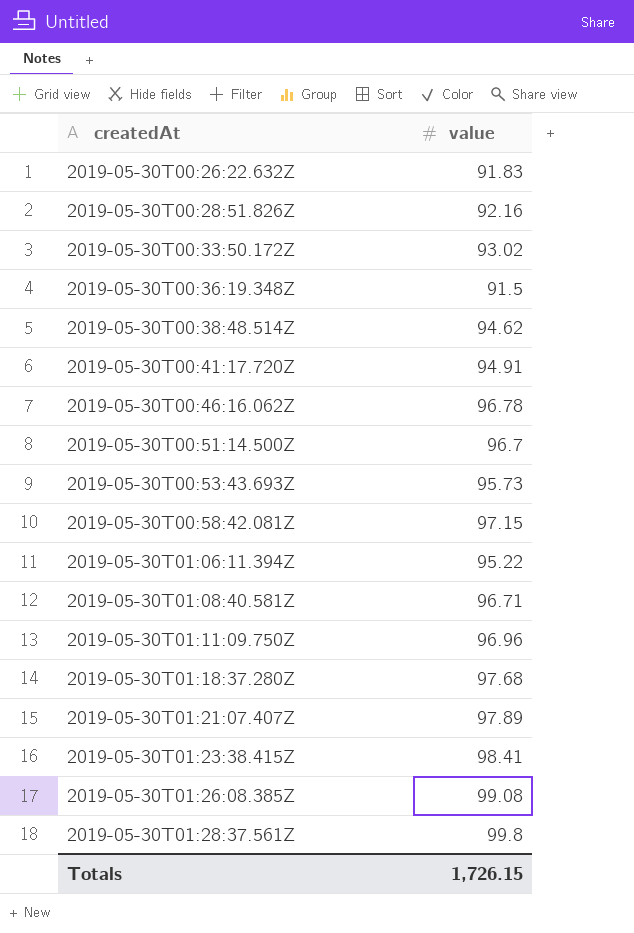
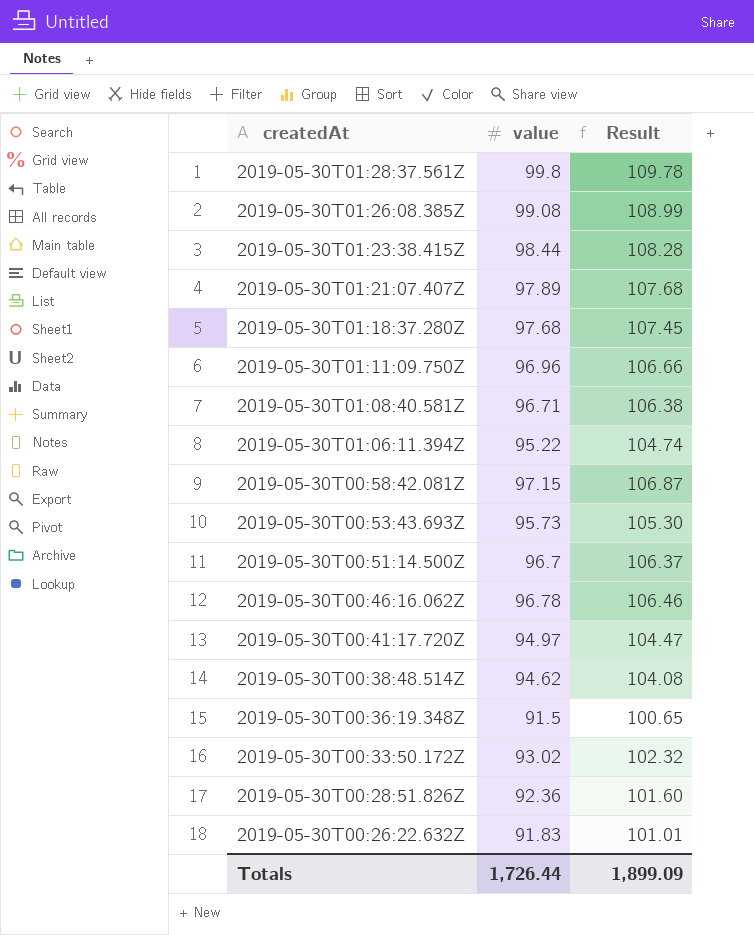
row order: createdAt ascending -> createdAt descending
column Result | formula: none -> [value] * 1.1
2019-05-30T01:23:38.415Z | value: 98.41 -> 98.44
2019-05-30T00:41:17.720Z | value: 94.91 -> 94.97
2019-05-30T00:28:51.826Z | value: 92.16 -> 92.36
Totals | value: 1,726.15 -> 1,726.44

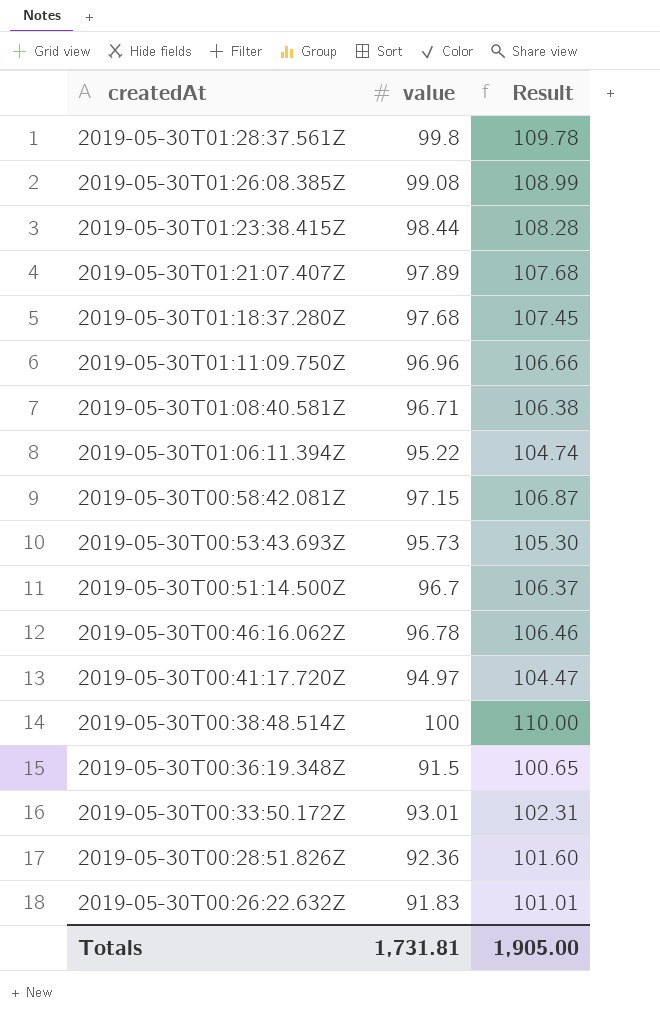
2019-05-30T00:38:48.514Z | value: 94.62 -> 100
2019-05-30T00:38:48.514Z | Result: 104.08 -> 110.00
2019-05-30T00:33:50.172Z | value: 93.02 -> 93.01
2019-05-30T00:33:50.172Z | Result: 102.32 -> 102.31
Totals | value: 1,726.44 -> 1,731.81
Totals | Result: 1,899.09 -> 1,905.00

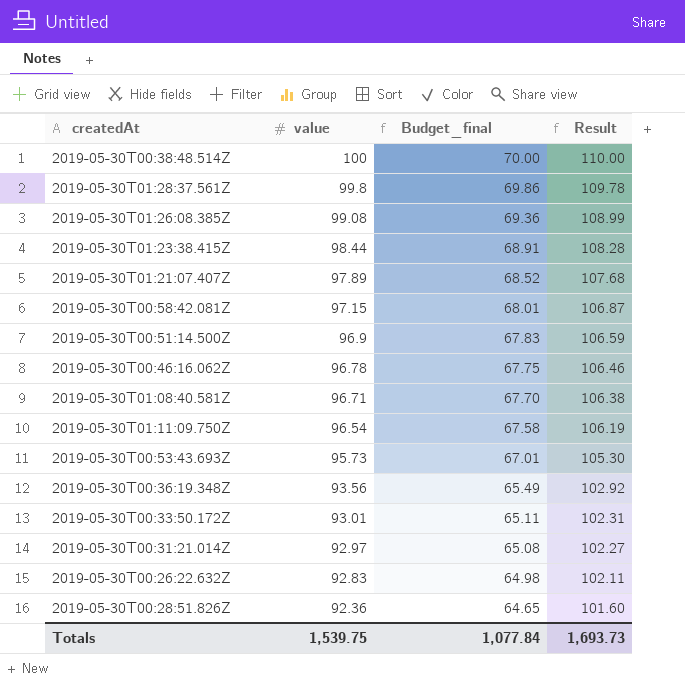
row order: createdAt descending -> value descending
column Budget_final | formula: none -> [value] * 0.7
row 2019-05-30T01:18:37.280Z: 97.68 | 107.45 -> none
row 2019-05-30T01:06:11.394Z: 95.22 | 104.74 -> none
row 2019-05-30T00:41:17.720Z: 94.97 | 104.47 -> none
2019-05-30T00:51:14.500Z | value: 96.7 -> 96.9
2019-05-30T00:51:14.500Z | Result: 106.37 -> 106.59
2019-05-30T01:11:09.750Z | value: 96.96 -> 96.54
2019-05-30T01:11:09.750Z | Result: 106.66 -> 106.19
2019-05-30T00:36:19.348Z | value: 91.5 -> 93.56
2019-05-30T00:36:19.348Z | Result: 100.65 -> 102.92
row 2019-05-30T00:31:21.014Z: none -> 92.97 | 65.08 | 102.27
2019-05-30T00:26:22.632Z | value: 91.83 -> 92.83
2019-05-30T00:26:22.632Z | Result: 101.01 -> 102.11
Totals | value: 1,731.81 -> 1,539.75
Totals | Result: 1,905.00 -> 1,693.73

